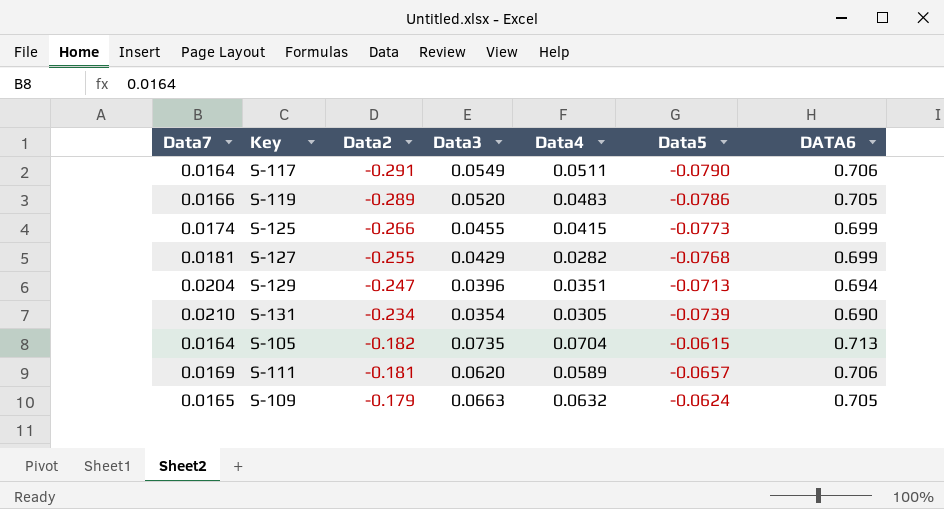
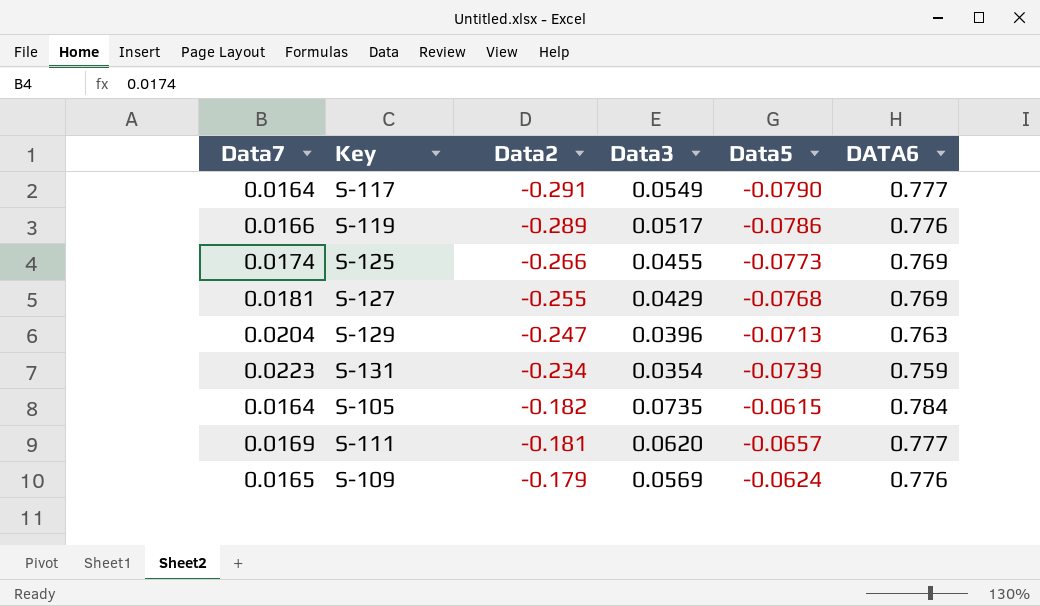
column Data4 | position: 5 -> none
S-117 | DATA6: 0.706 -> 0.777
S-119 | Data3: 0.0520 -> 0.0517
S-119 | DATA6: 0.705 -> 0.776
S-125 | DATA6: 0.699 -> 0.769
S-127 | DATA6: 0.699 -> 0.769
S-129 | DATA6: 0.694 -> 0.763
S-131 | Data7: 0.0210 -> 0.0223
S-131 | DATA6: 0.690 -> 0.759
S-105 | DATA6: 0.713 -> 0.784
S-111 | DATA6: 0.706 -> 0.777
S-109 | Data3: 0.0663 -> 0.0569
S-109 | DATA6: 0.705 -> 0.776

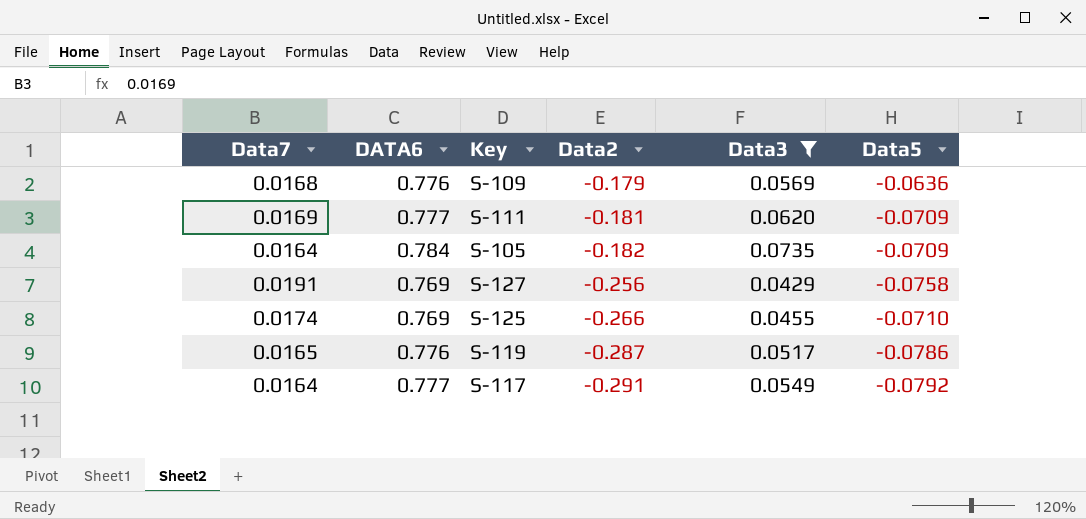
filter: none -> Data3 >= 0.0429
row order: Data2 ascending -> Data2 descending
column DATA6 | position: 6 -> 2
S-109 | Data7: 0.0165 -> 0.0168
S-109 | Data5: -0.0624 -> -0.0636
S-111 | Data5: -0.0657 -> -0.0709
S-105 | Data5: -0.0615 -> -0.0709
S-127 | Data7: 0.0181 -> 0.0191
S-127 | Data2: -0.255 -> -0.256
S-127 | Data5: -0.0768 -> -0.0758
S-125 | Data5: -0.0773 -> -0.0710
S-119 | Data7: 0.0166 -> 0.0165
S-119 | Data2: -0.289 -> -0.287
S-117 | Data5: -0.0790 -> -0.0792

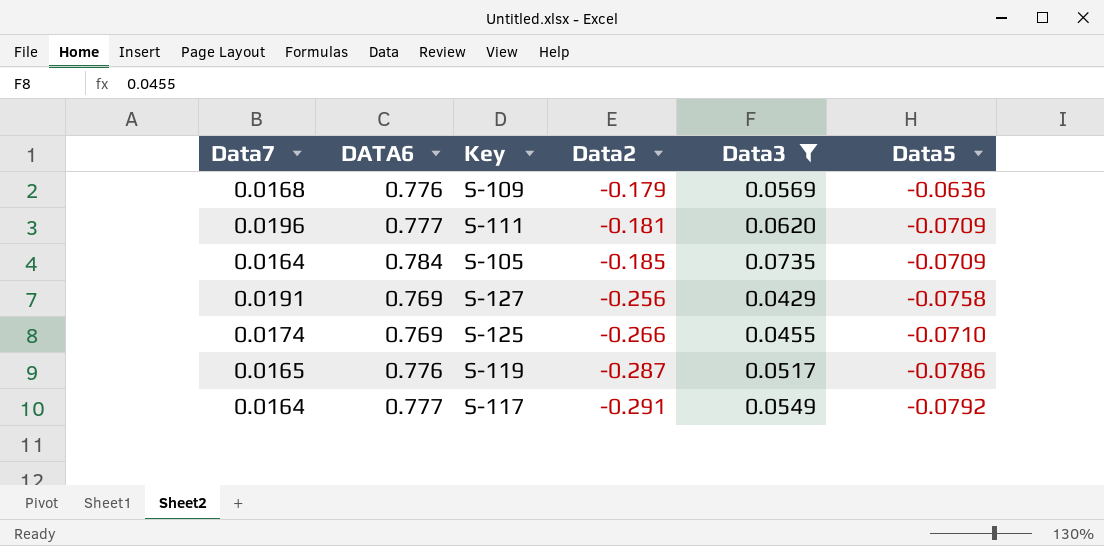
S-111 | Data7: 0.0169 -> 0.0196
S-105 | Data2: -0.182 -> -0.185

